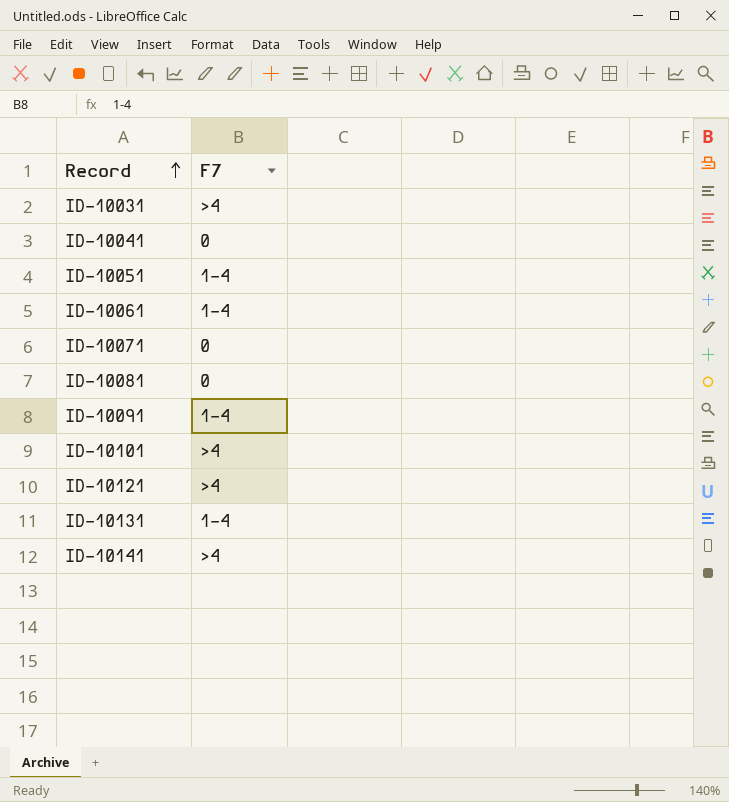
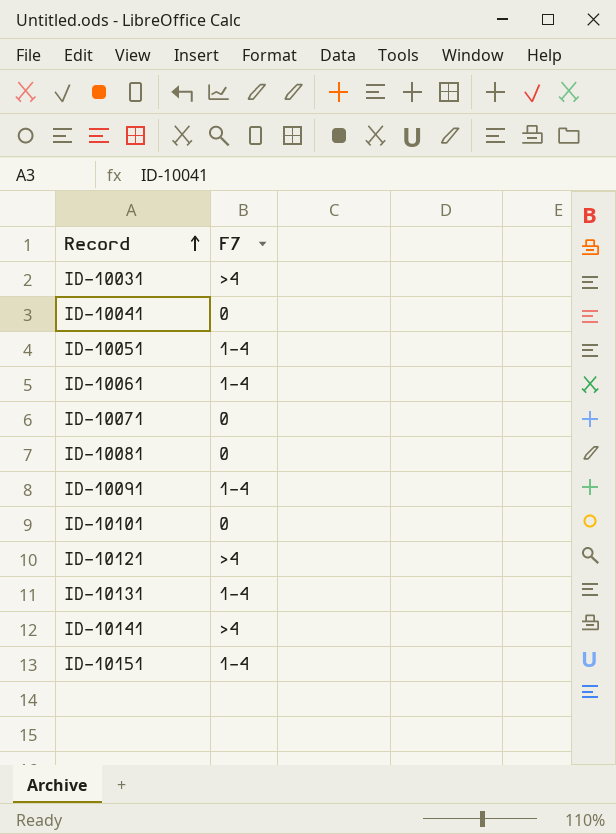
ID-10101 | F7: >4 -> 0
row ID-10151: none -> 1-4

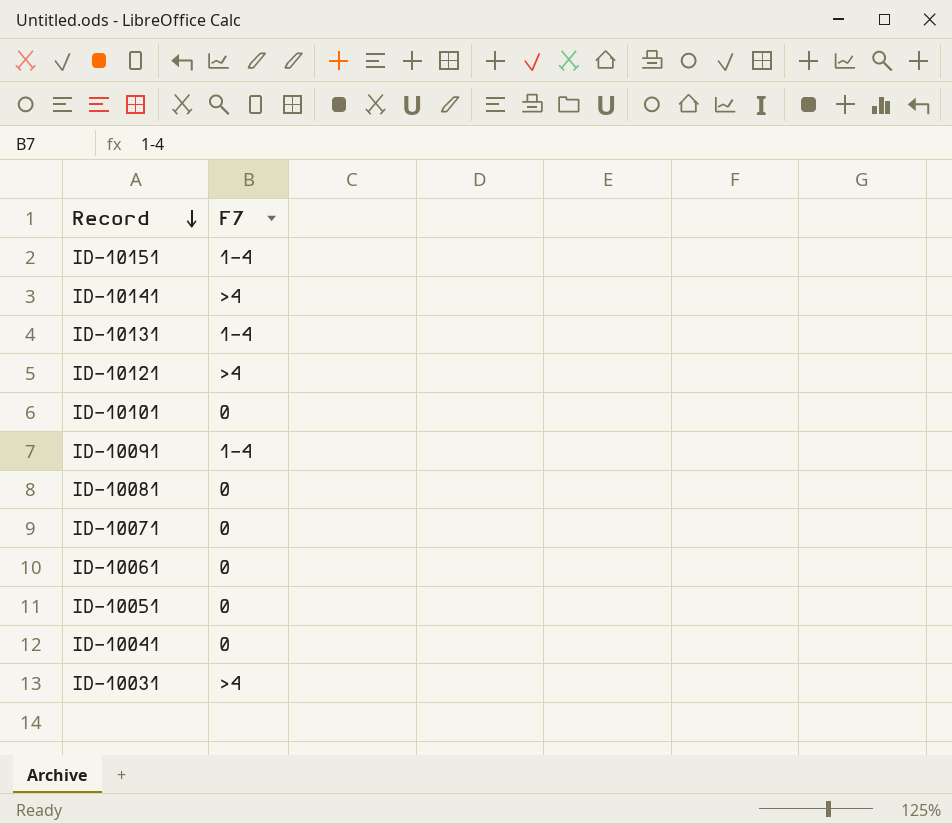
row order: Record ascending -> Record descending
ID-10061 | F7: 1-4 -> 0
ID-10051 | F7: 1-4 -> 0

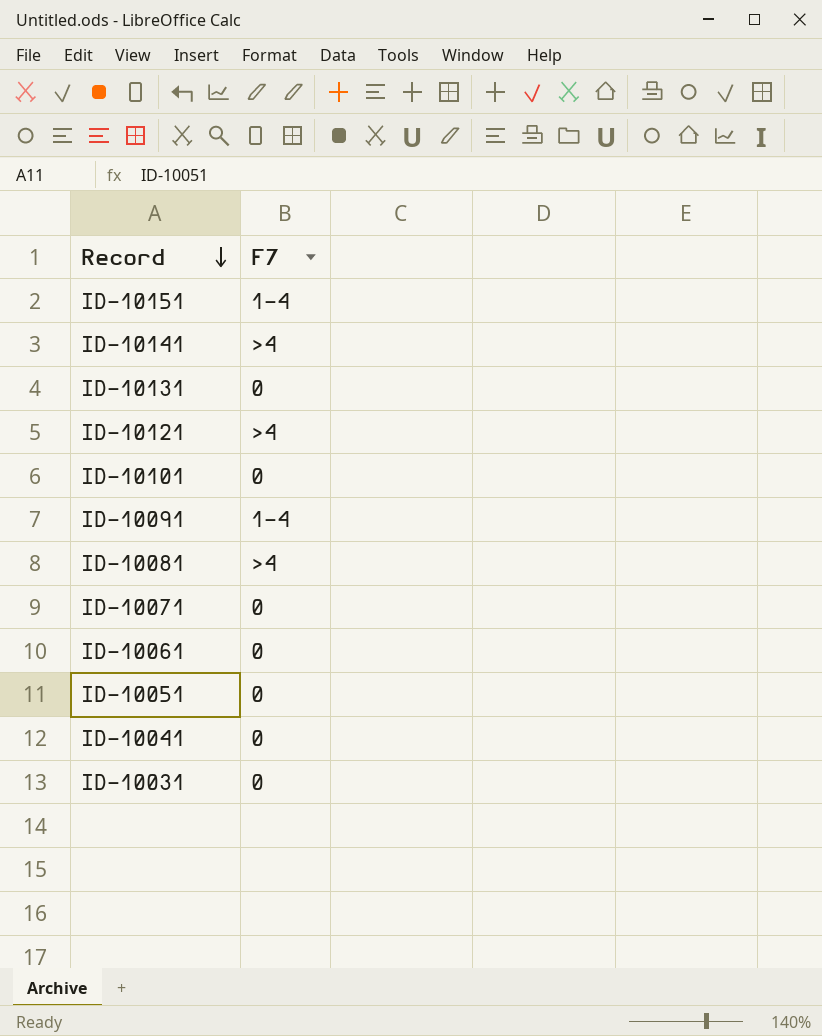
ID-10131 | F7: 1-4 -> 0
ID-10081 | F7: 0 -> >4
ID-10031 | F7: >4 -> 0

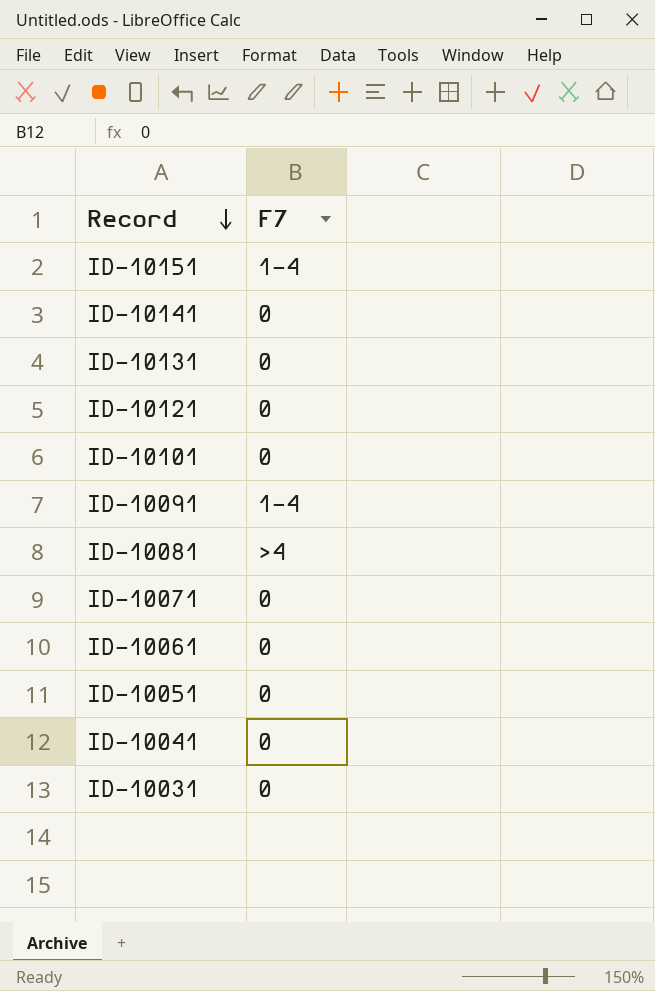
ID-10141 | F7: >4 -> 0
ID-10121 | F7: >4 -> 0

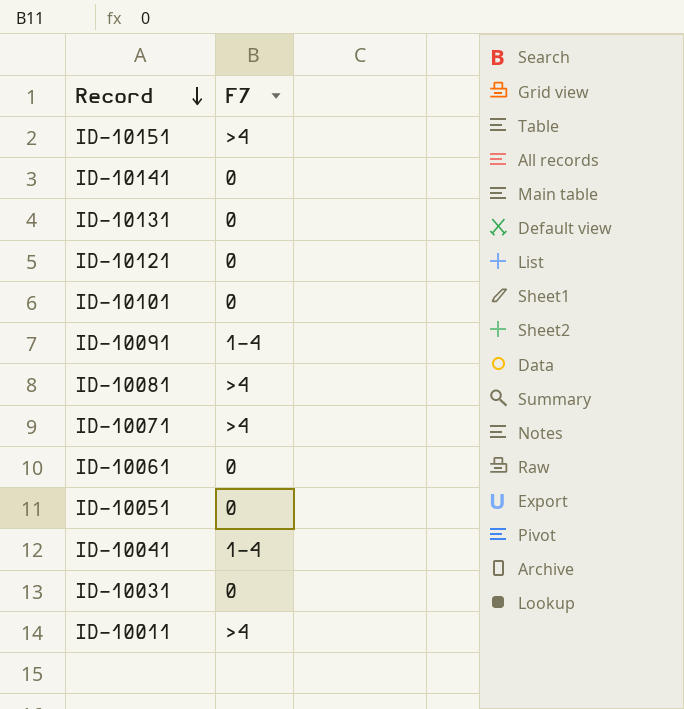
ID-10151 | F7: 1-4 -> >4
ID-10071 | F7: 0 -> >4
ID-10041 | F7: 0 -> 1-4
row ID-10011: none -> >4

